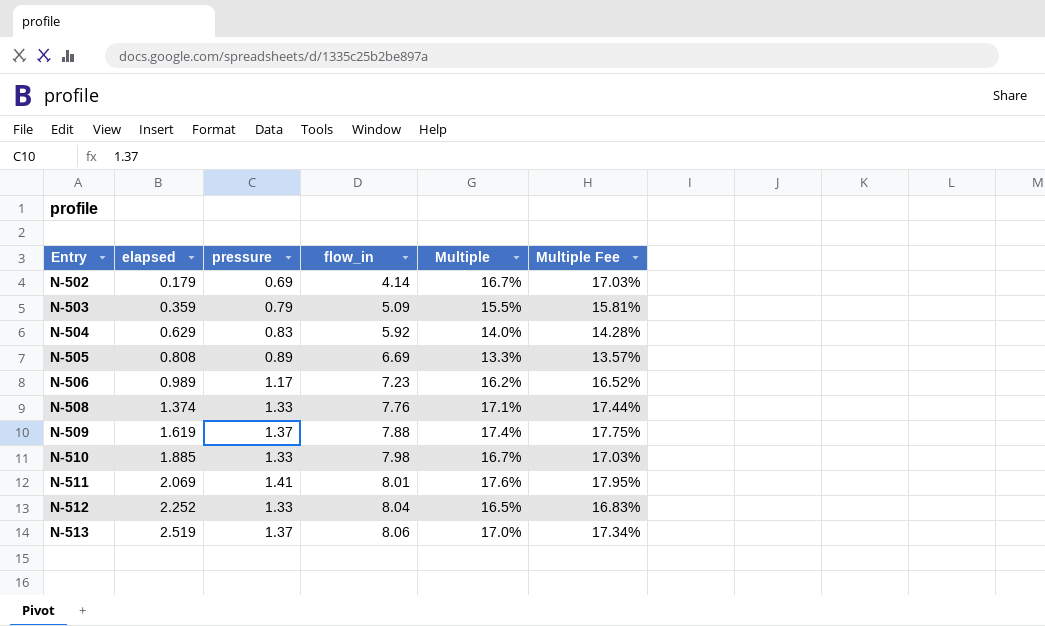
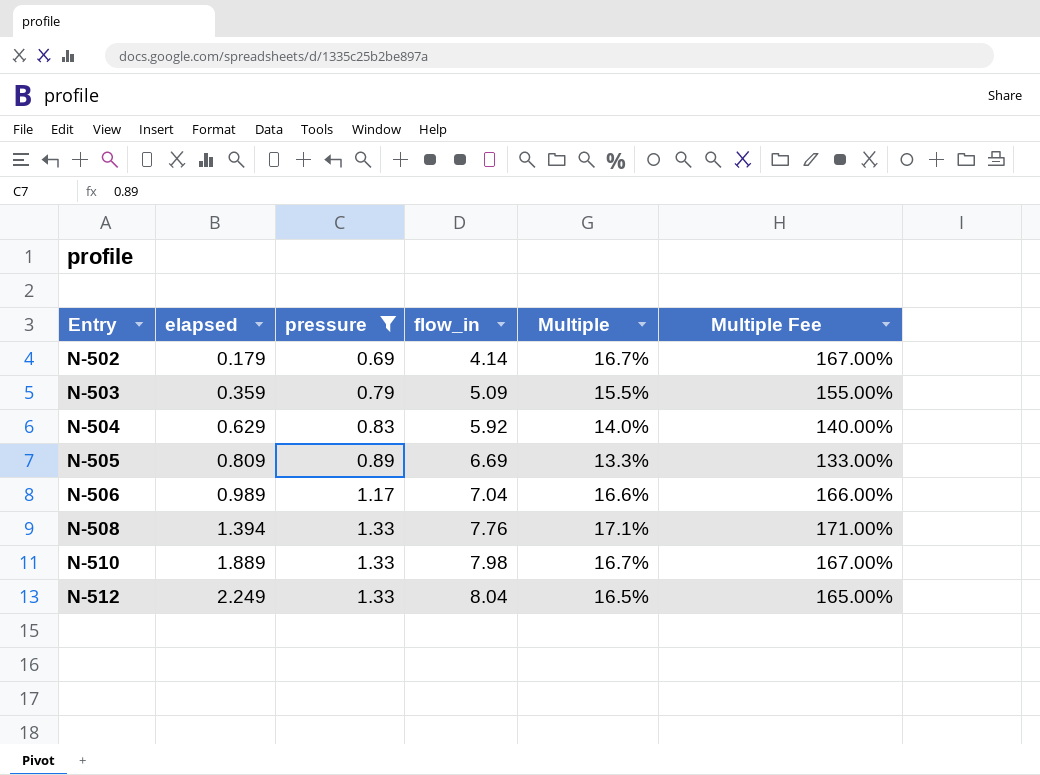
filter: none -> pressure <= 1.33
column Multiple Fee | formula: [Multiple] * 1.02 -> [Multiple] * 10
N-505 | elapsed: 0.808 -> 0.809
N-506 | flow_in: 7.23 -> 7.04
N-506 | Multiple: 16.2% -> 16.6%
N-508 | elapsed: 1.374 -> 1.394
N-510 | elapsed: 1.885 -> 1.889
N-512 | elapsed: 2.252 -> 2.249

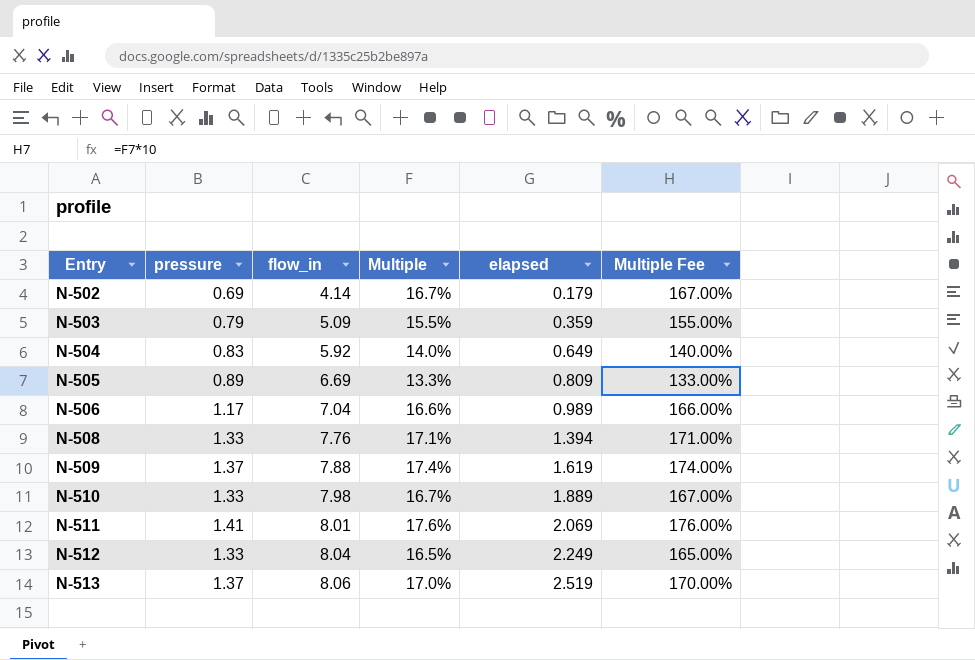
filter: pressure <= 1.33 -> none
column elapsed | position: 2 -> 5
N-504 | elapsed: 0.629 -> 0.649

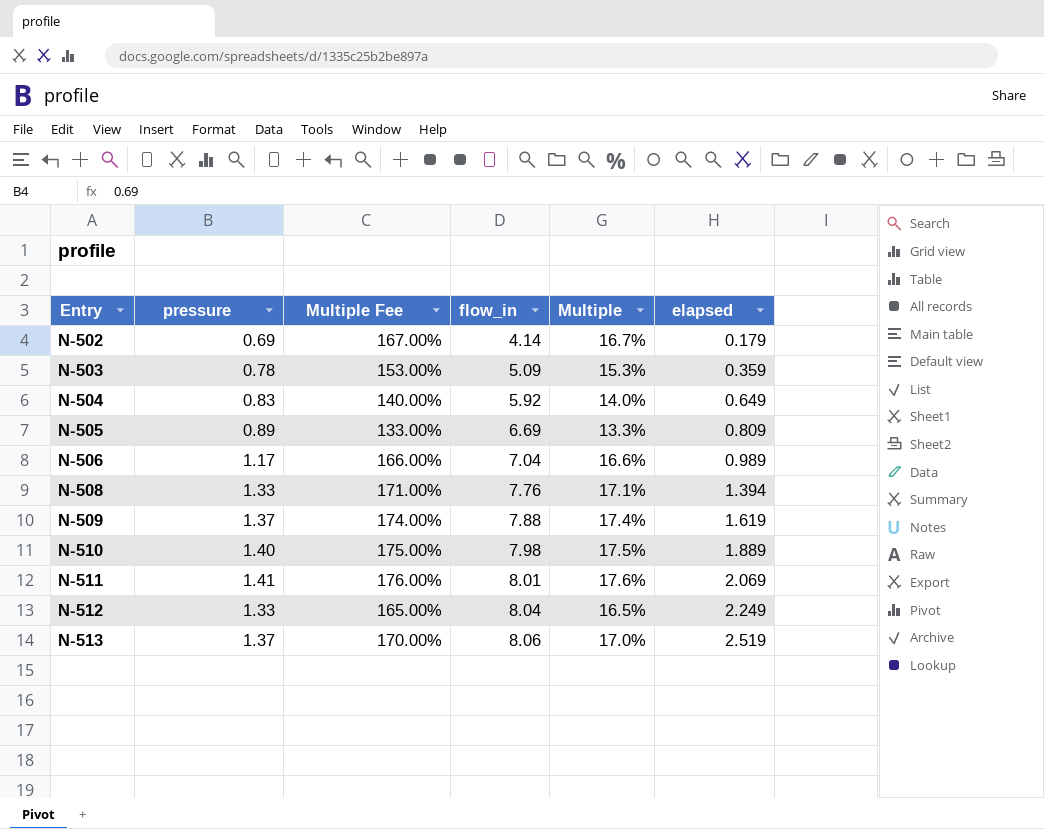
column Multiple Fee | position: 6 -> 3
N-503 | pressure: 0.79 -> 0.78
N-503 | Multiple Fee: 155.00% -> 153.00%
N-503 | Multiple: 15.5% -> 15.3%
N-510 | pressure: 1.33 -> 1.40
N-510 | Multiple Fee: 167.00% -> 175.00%
N-510 | Multiple: 16.7% -> 17.5%

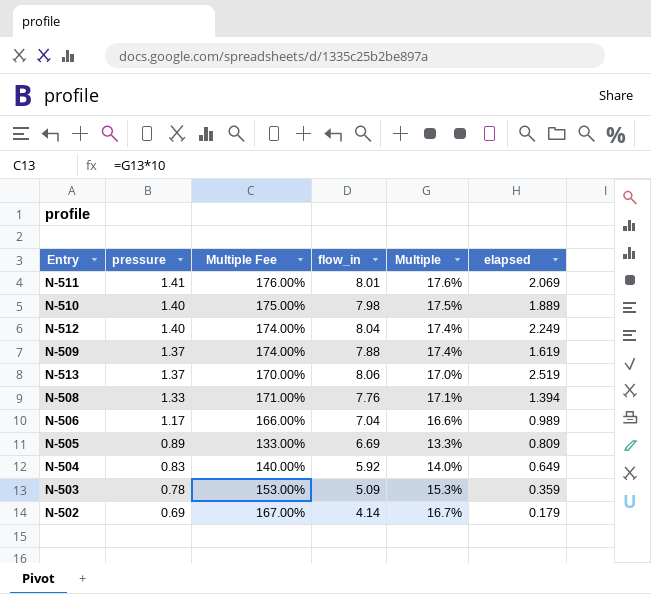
row order: Entry ascending -> pressure descending
N-512 | pressure: 1.33 -> 1.40
N-512 | Multiple Fee: 165.00% -> 174.00%
N-512 | Multiple: 16.5% -> 17.4%

